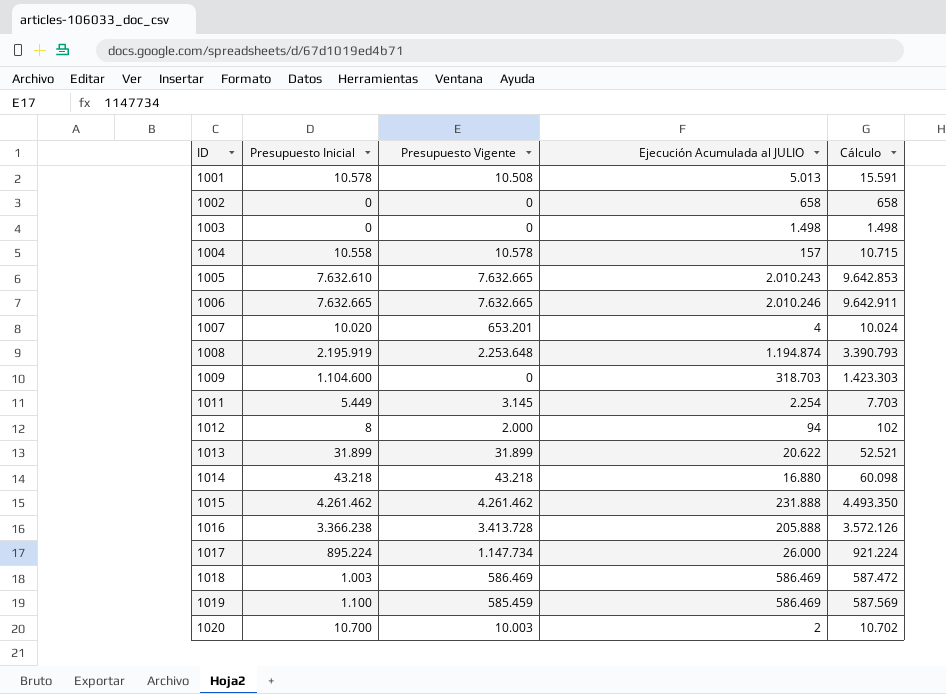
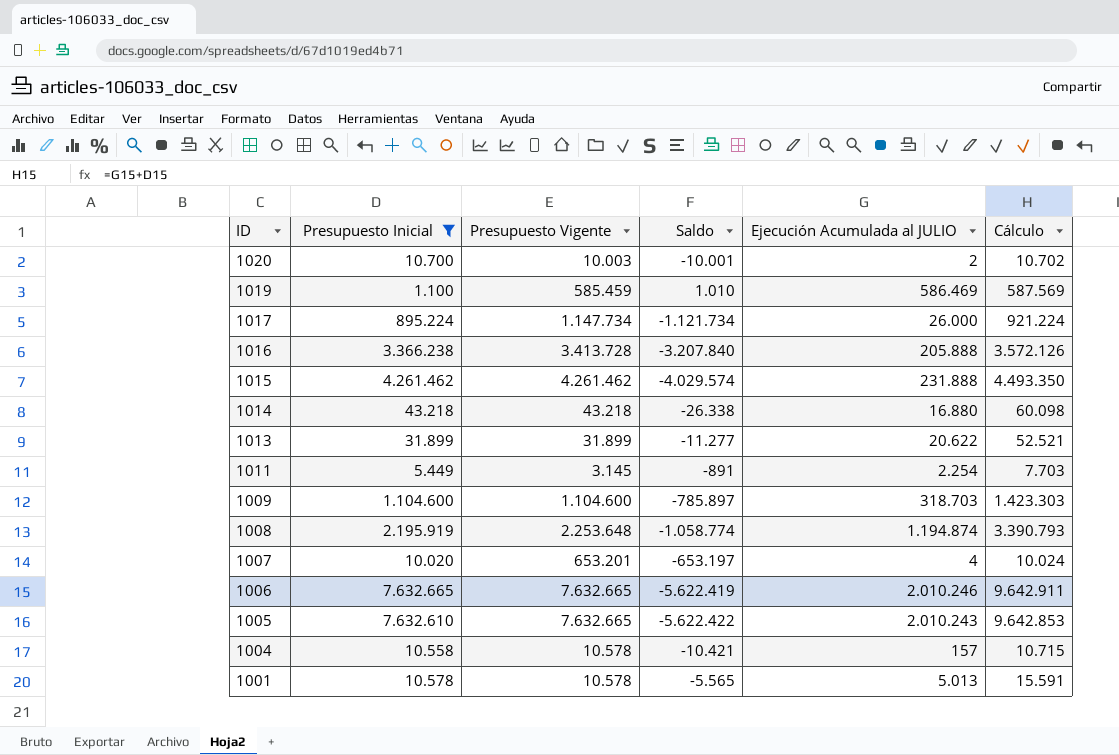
filter: none -> Presupuesto Inicial >= 1.100
row order: ID ascending -> ID descending
column Saldo | formula: none -> [Ejecución Acumulada al JULIO] - [Presupuesto Vigente]
1009 | Presupuesto Vigente: 0 -> 1.104.600
1001 | Presupuesto Vigente: 10.508 -> 10.578

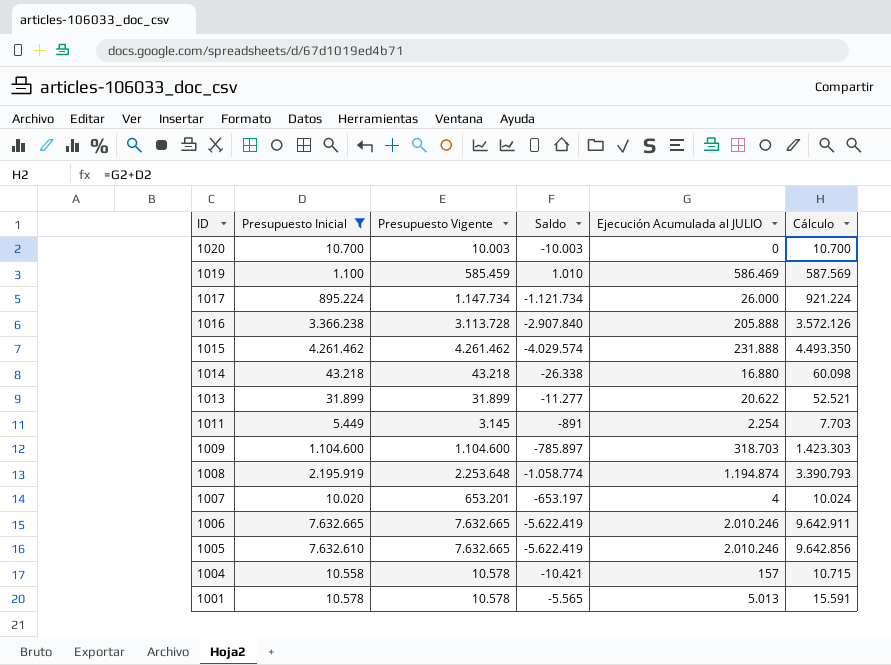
1020 | Saldo: -10.001 -> -10.003
1020 | Ejecución Acumulada al JULIO: 2 -> 0
1020 | Cálculo: 10.702 -> 10.700
1016 | Presupuesto Vigente: 3.413.728 -> 3.113.728
1016 | Saldo: -3.207.840 -> -2.907.840
1005 | Saldo: -5.622.422 -> -5.622.419
1005 | Ejecución Acumulada al JULIO: 2.010.243 -> 2.010.246
1005 | Cálculo: 9.642.853 -> 9.642.856

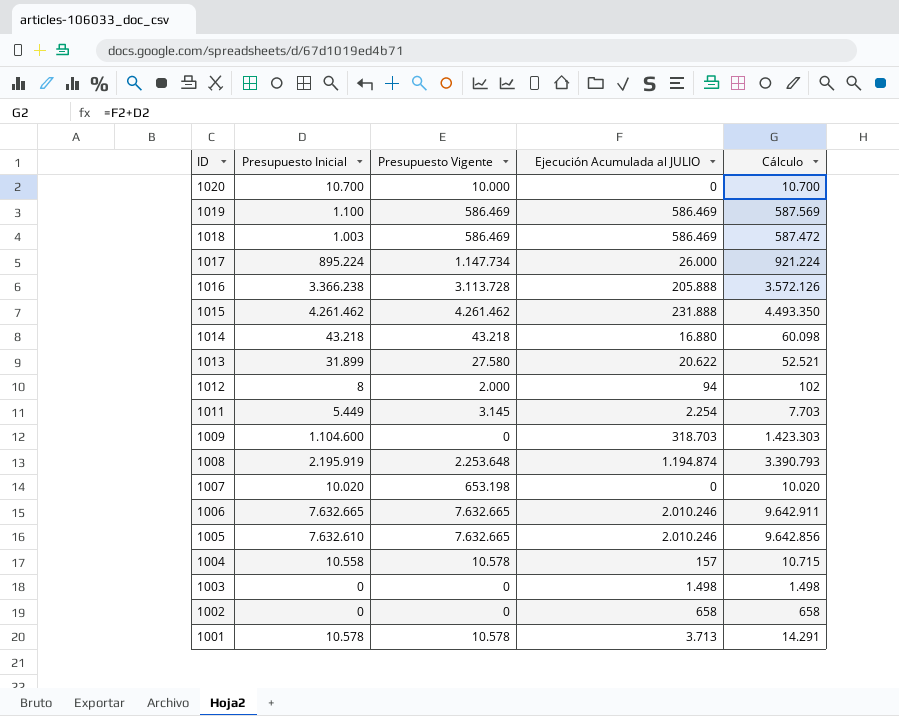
filter: Presupuesto Inicial >= 1.100 -> none
column Saldo | formula: [Ejecución Acumulada al JULIO] - [Presupuesto Vigente] -> none
1020 | Presupuesto Vigente: 10.003 -> 10.000
1019 | Presupuesto Vigente: 585.459 -> 586.469
1013 | Presupuesto Vigente: 31.899 -> 27.580
1009 | Presupuesto Vigente: 1.104.600 -> 0
1007 | Presupuesto Vigente: 653.201 -> 653.198
1007 | Ejecución Acumulada al JULIO: 4 -> 0
1007 | Cálculo: 10.024 -> 10.020
1001 | Ejecución Acumulada al JULIO: 5.013 -> 3.713
1001 | Cálculo: 15.591 -> 14.291

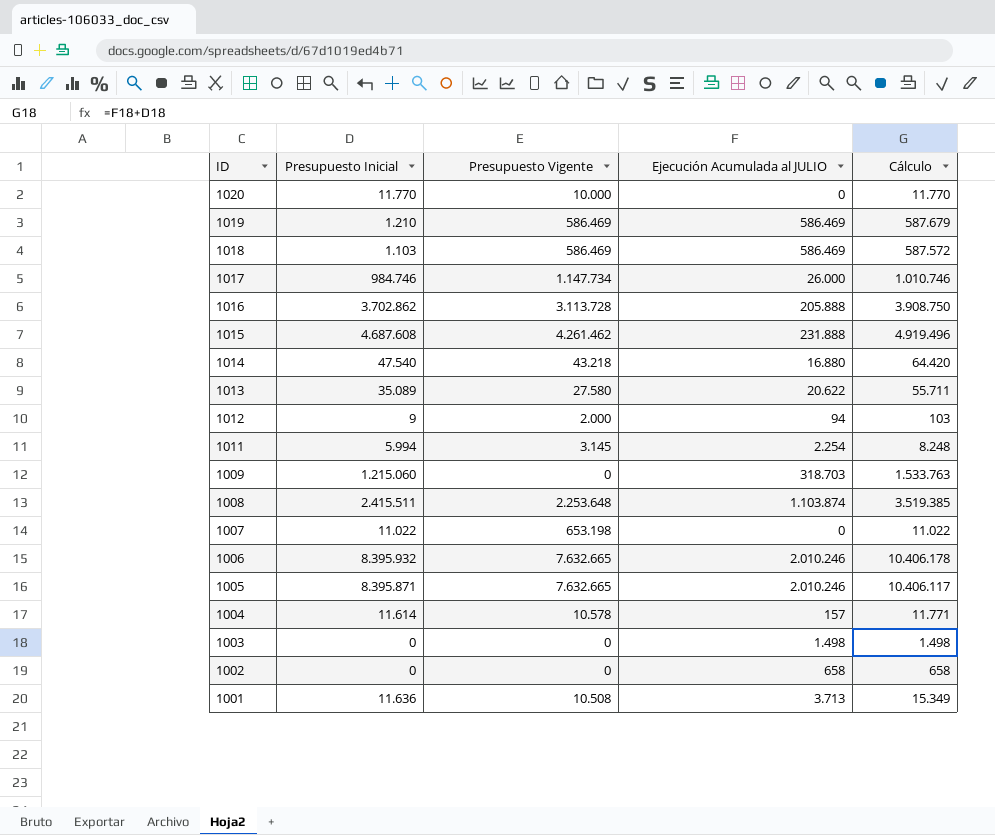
1020 | Presupuesto Inicial: 10.700 -> 11.770
1020 | Cálculo: 10.700 -> 11.770
1019 | Presupuesto Inicial: 1.100 -> 1.210
1019 | Cálculo: 587.569 -> 587.679
1018 | Presupuesto Inicial: 1.003 -> 1.103
1018 | Cálculo: 587.472 -> 587.572
1017 | Presupuesto Inicial: 895.224 -> 984.746
1017 | Cálculo: 921.224 -> 1.010.746
1016 | Presupuesto Inicial: 3.366.238 -> 3.702.862
1016 | Cálculo: 3.572.126 -> 3.908.750
1015 | Presupuesto Inicial: 4.261.462 -> 4.687.608
1015 | Cálculo: 4.493.350 -> 4.919.496
1014 | Presupuesto Inicial: 43.218 -> 47.540
1014 | Cálculo: 60.098 -> 64.420
1013 | Presupuesto Inicial: 31.899 -> 35.089
1013 | Cálculo: 52.521 -> 55.711
1012 | Presupuesto Inicial: 8 -> 9
1012 | Cálculo: 102 -> 103
1011 | Presupuesto Inicial: 5.449 -> 5.994
1011 | Cálculo: 7.703 -> 8.248
1009 | Presupuesto Inicial: 1.104.600 -> 1.215.060
1009 | Cálculo: 1.423.303 -> 1.533.763
1008 | Presupuesto Inicial: 2.195.919 -> 2.415.511
1008 | Ejecución Acumulada al JULIO: 1.194.874 -> 1.103.874
1008 | Cálculo: 3.390.793 -> 3.519.385
1007 | Presupuesto Inicial: 10.020 -> 11.022
1007 | Cálculo: 10.020 -> 11.022
1006 | Presupuesto Inicial: 7.632.665 -> 8.395.932
1006 | Cálculo: 9.642.911 -> 10.406.178
1005 | Presupuesto Inicial: 7.632.610 -> 8.395.871
1005 | Cálculo: 9.642.856 -> 10.406.117
1004 | Presupuesto Inicial: 10.558 -> 11.614
1004 | Cálculo: 10.715 -> 11.771
1001 | Presupuesto Inicial: 10.578 -> 11.636
1001 | Presupuesto Vigente: 10.578 -> 10.508
1001 | Cálculo: 14.291 -> 15.349

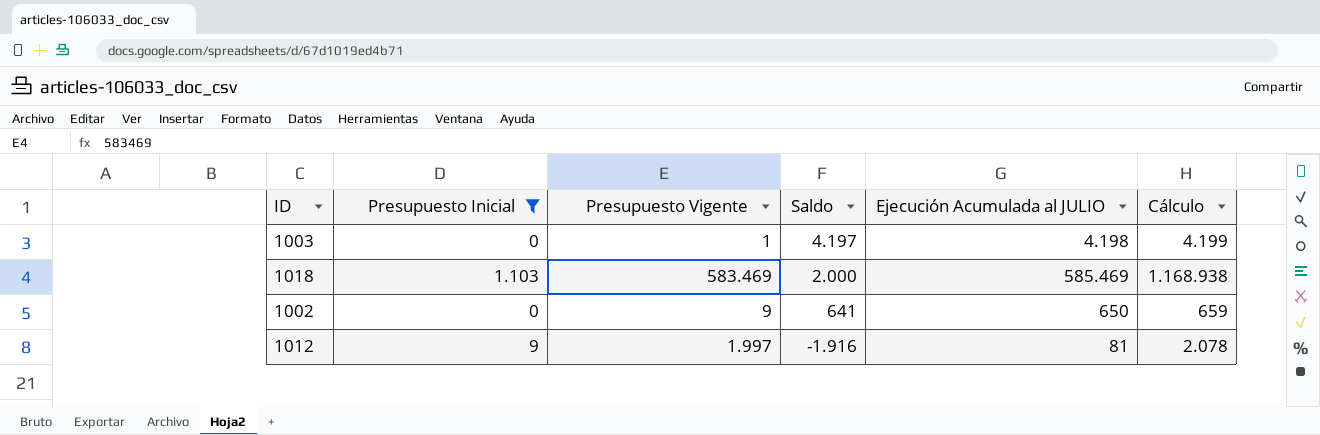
filter: none -> Presupuesto Inicial <= 1.103
row order: ID descending -> Saldo descending
column Saldo | formula: none -> [Ejecución Acumulada al JULIO] - [Presupuesto Vigente]
column Cálculo | formula: [Presupuesto Inicial] + [Ejecución Acumulada al JULIO] -> [Presupuesto Vigente] + [Ejecución Acumulada al JULIO]
1003 | Presupuesto Vigente: 0 -> 1
1003 | Ejecución Acumulada al JULIO: 1.498 -> 4.198
1018 | Presupuesto Vigente: 586.469 -> 583.469
1018 | Ejecución Acumulada al JULIO: 586.469 -> 585.469
1002 | Presupuesto Vigente: 0 -> 9
1002 | Ejecución Acumulada al JULIO: 658 -> 650
1012 | Presupuesto Vigente: 2.000 -> 1.997
1012 | Ejecución Acumulada al JULIO: 94 -> 81

